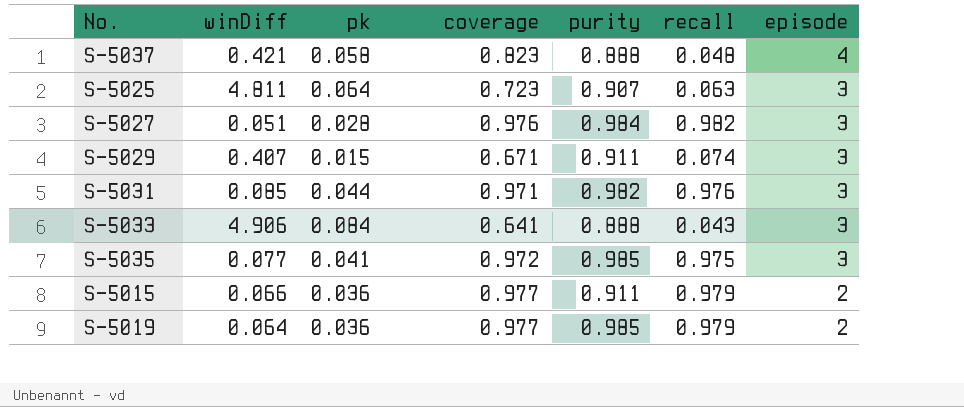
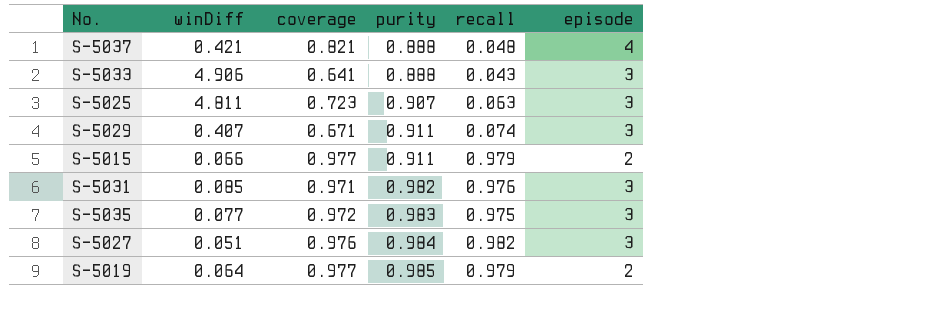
row order: episode descending -> purity ascending
column pk | position: 3 -> none
S-5037 | coverage: 0.823 -> 0.821
S-5035 | purity: 0.985 -> 0.983

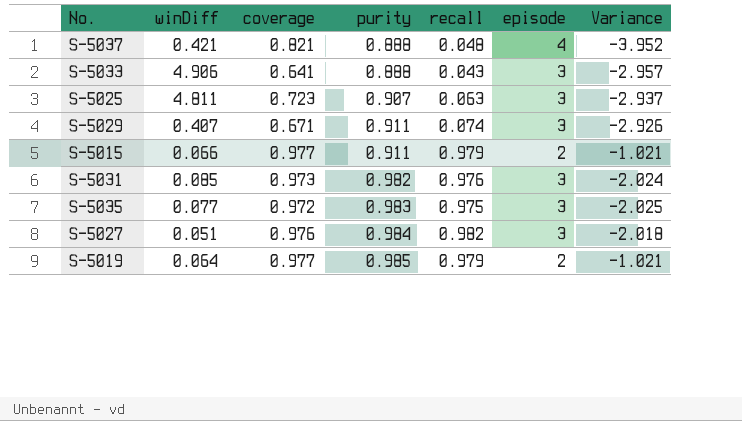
column Variance | formula: none -> [recall] - [episode]
S-5031 | coverage: 0.971 -> 0.973

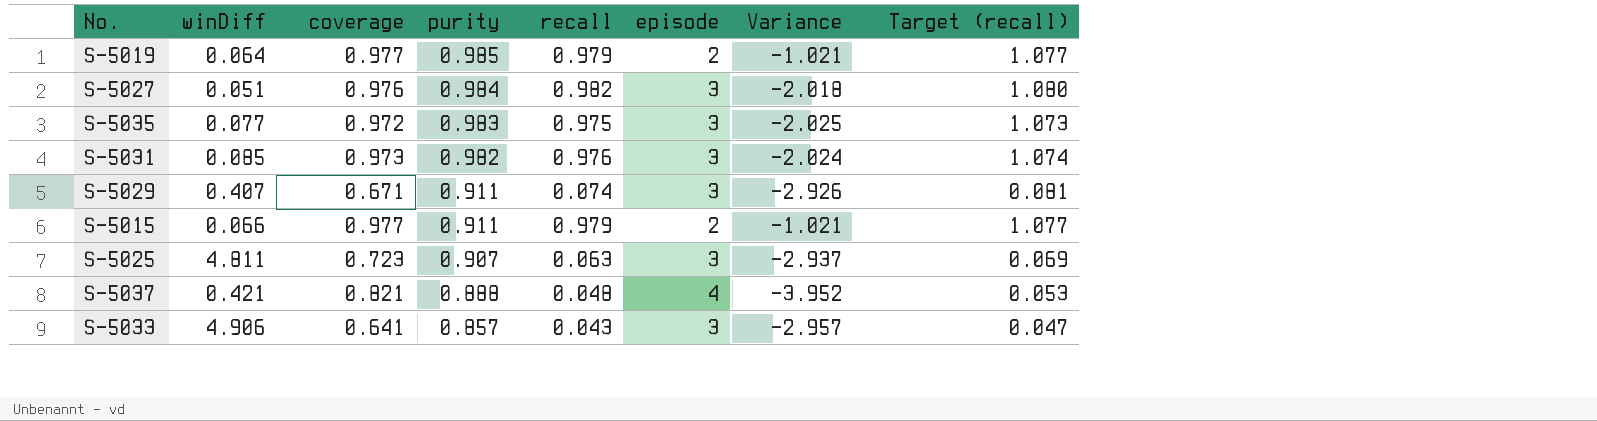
row order: purity ascending -> purity descending
column Target (recall) | formula: none -> [recall] * 1.1
S-5033 | purity: 0.888 -> 0.857

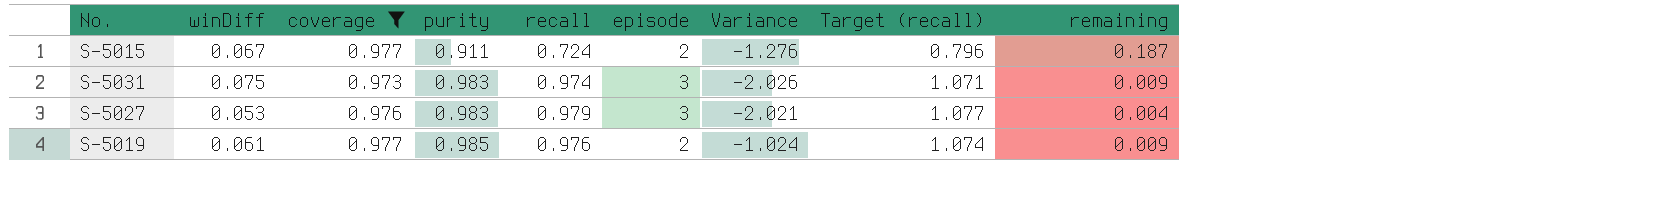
filter: none -> coverage >= 0.973
row order: purity descending -> purity ascending
column remaining | formula: none -> [purity] - [recall]
S-5015 | winDiff: 0.066 -> 0.067
S-5015 | recall: 0.979 -> 0.724
S-5015 | Variance: -1.021 -> -1.276
S-5015 | Target (recall): 1.077 -> 0.796
S-5031 | winDiff: 0.085 -> 0.075
S-5031 | purity: 0.982 -> 0.983
S-5031 | recall: 0.976 -> 0.974
S-5031 | Variance: -2.024 -> -2.026
S-5031 | Target (recall): 1.074 -> 1.071
S-5027 | winDiff: 0.051 -> 0.053
S-5027 | purity: 0.984 -> 0.983
S-5027 | recall: 0.982 -> 0.979
S-5027 | Variance: -2.018 -> -2.021
S-5027 | Target (recall): 1.080 -> 1.077
S-5019 | winDiff: 0.064 -> 0.061
S-5019 | recall: 0.979 -> 0.976
S-5019 | Variance: -1.021 -> -1.024
S-5019 | Target (recall): 1.077 -> 1.074

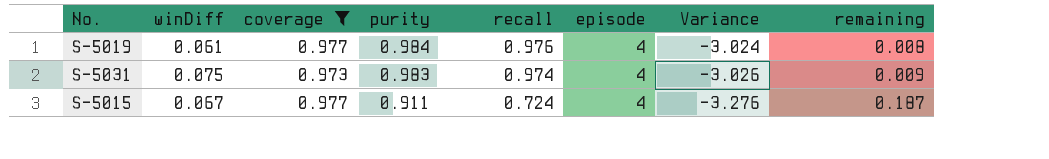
row order: purity ascending -> purity descending
column Target (recall) | formula: [recall] * 1.1 -> none
row S-5027: 0.053 | 0.976 | 0.983 | 0.979 | 3 | -2.021 | 1.077 | 0.004 -> none
S-5019 | purity: 0.985 -> 0.984
S-5019 | episode: 2 -> 4
S-5019 | Variance: -1.024 -> -3.024
S-5019 | remaining: 0.009 -> 0.008
S-5031 | episode: 3 -> 4
S-5031 | Variance: -2.026 -> -3.026
S-5015 | episode: 2 -> 4
S-5015 | Variance: -1.276 -> -3.276

